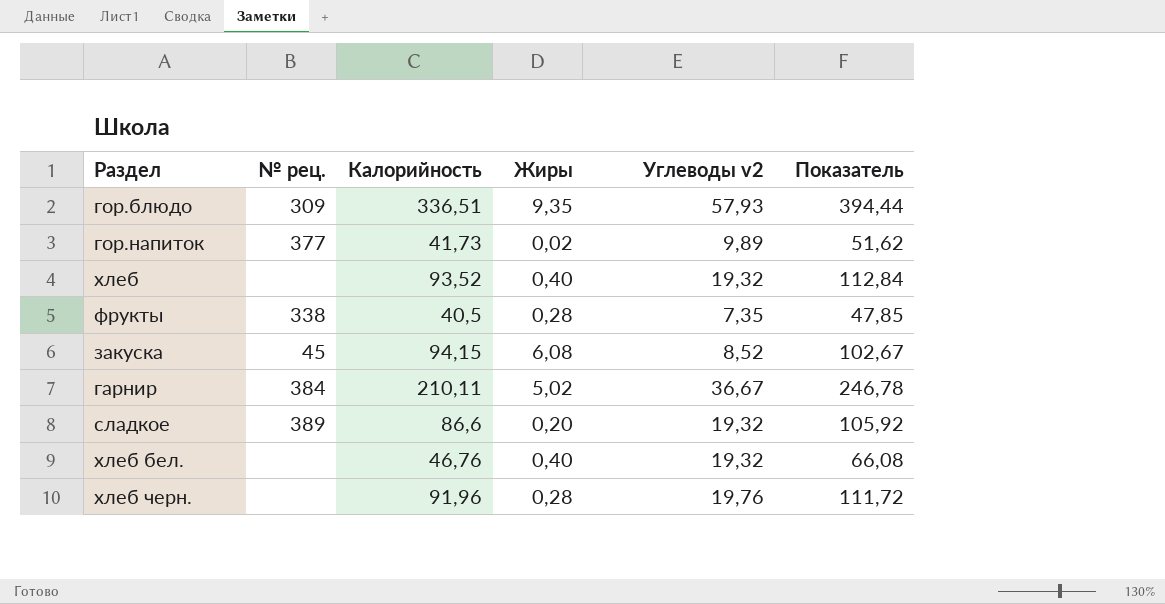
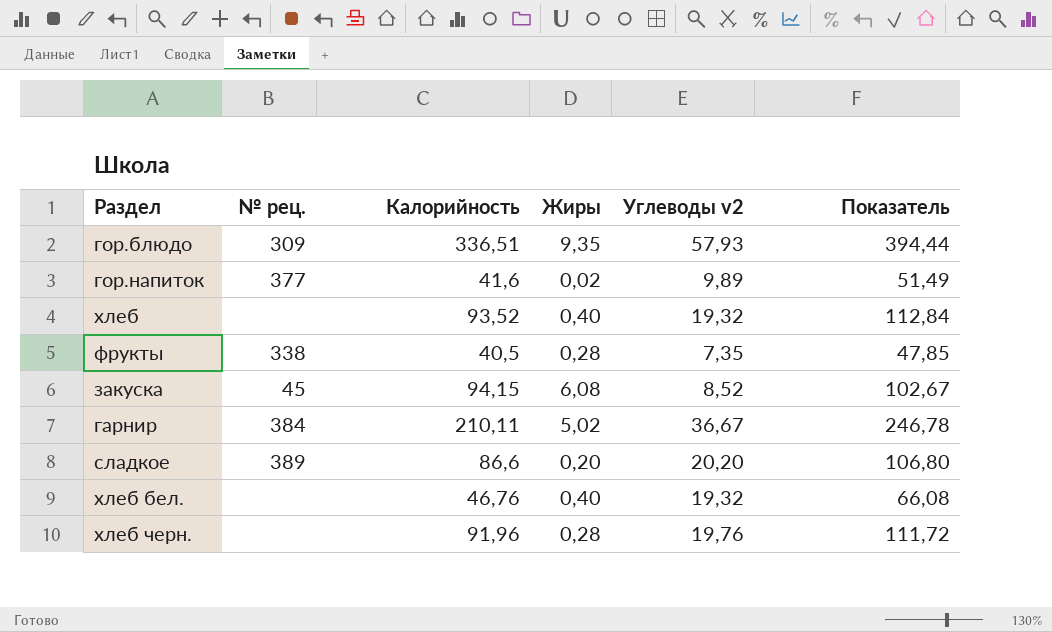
гор.напиток | Калорийность: 41,73 -> 41,6
гор.напиток | Показатель: 51,62 -> 51,49
сладкое | Углеводы v2: 19,32 -> 20,20
сладкое | Показатель: 105,92 -> 106,80

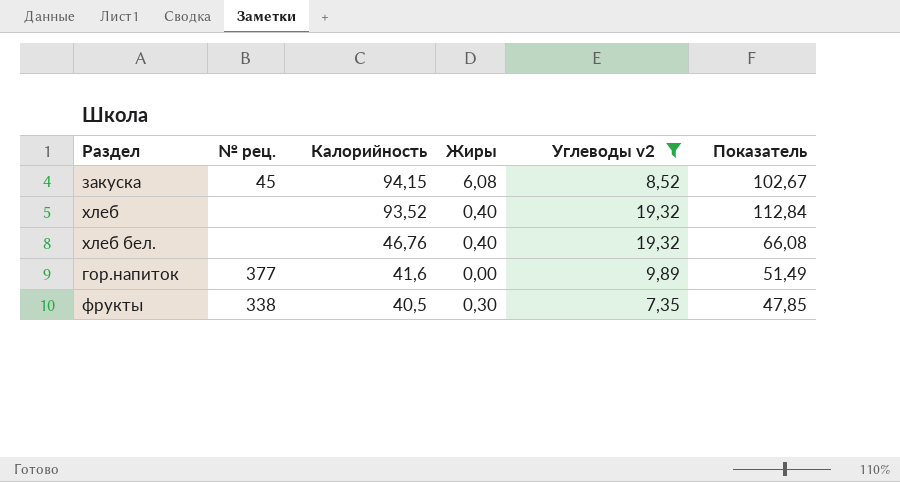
filter: none -> Углеводы v2 <= 19,32
row order: none -> Калорийность descending
гор.напиток | Жиры: 0,02 -> 0,00
фрукты | Жиры: 0,28 -> 0,30

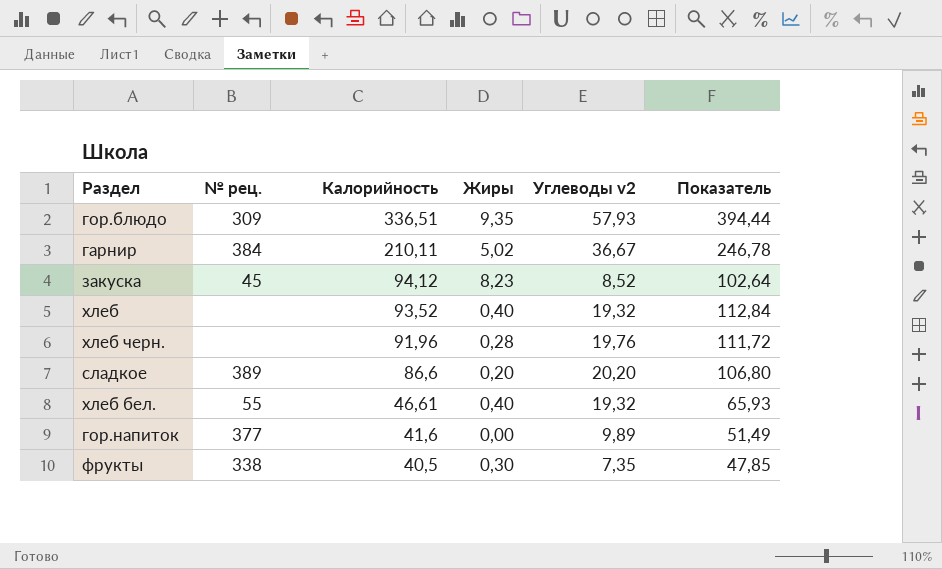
filter: Углеводы v2 <= 19,32 -> none
закуска | Калорийность: 94,15 -> 94,12
закуска | Жиры: 6,08 -> 8,23
закуска | Показатель: 102,67 -> 102,64
хлеб бел. | № рец.: none -> 55
хлеб бел. | Калорийность: 46,76 -> 46,61
хлеб бел. | Показатель: 66,08 -> 65,93

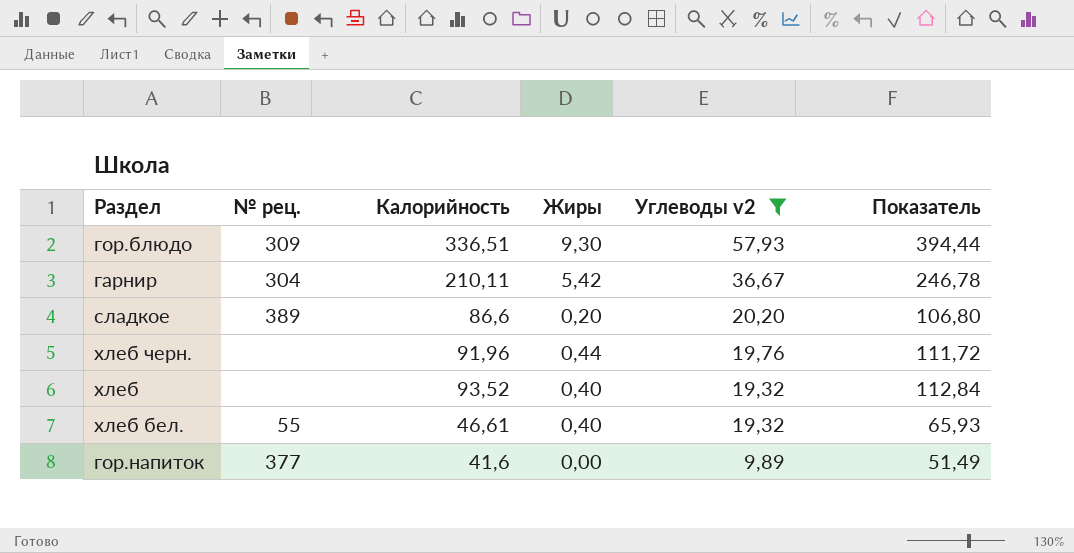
filter: none -> Углеводы v2 >= 9,89
row order: Калорийность descending -> Углеводы v2 descending
гор.блюдо | Жиры: 9,35 -> 9,30
гарнир | № рец.: 384 -> 304
гарнир | Жиры: 5,02 -> 5,42
хлеб черн. | Жиры: 0,28 -> 0,44

